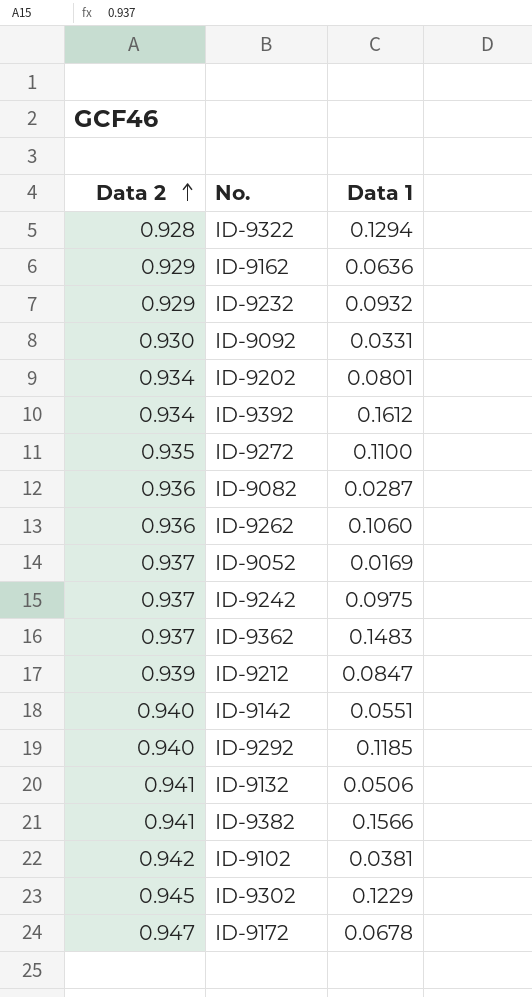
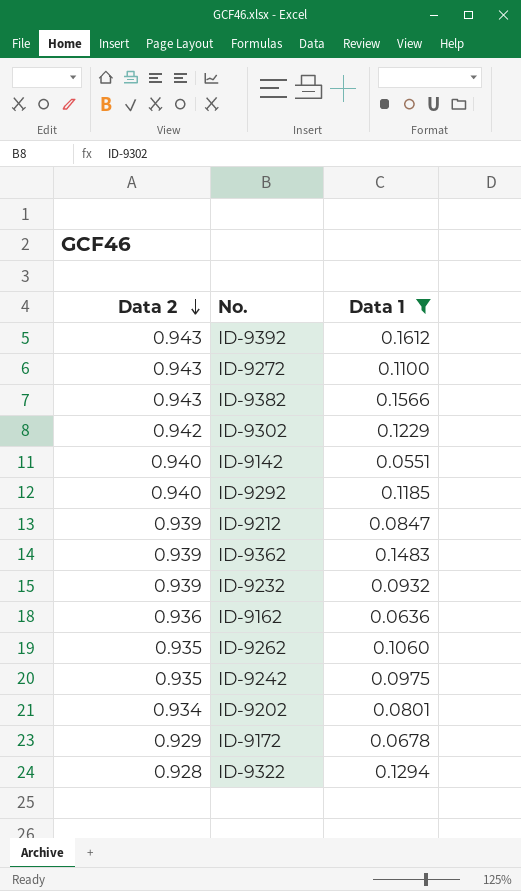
filter: none -> Data 1 >= 0.0551
row order: Data 2 ascending -> Data 2 descending
ID-9392 | Data 2: 0.934 -> 0.943
ID-9272 | Data 2: 0.935 -> 0.943
ID-9382 | Data 2: 0.941 -> 0.943
ID-9302 | Data 2: 0.945 -> 0.942
ID-9362 | Data 2: 0.937 -> 0.939
ID-9232 | Data 2: 0.929 -> 0.939
ID-9162 | Data 2: 0.929 -> 0.936
ID-9262 | Data 2: 0.936 -> 0.935
ID-9242 | Data 2: 0.937 -> 0.935
ID-9172 | Data 2: 0.947 -> 0.929

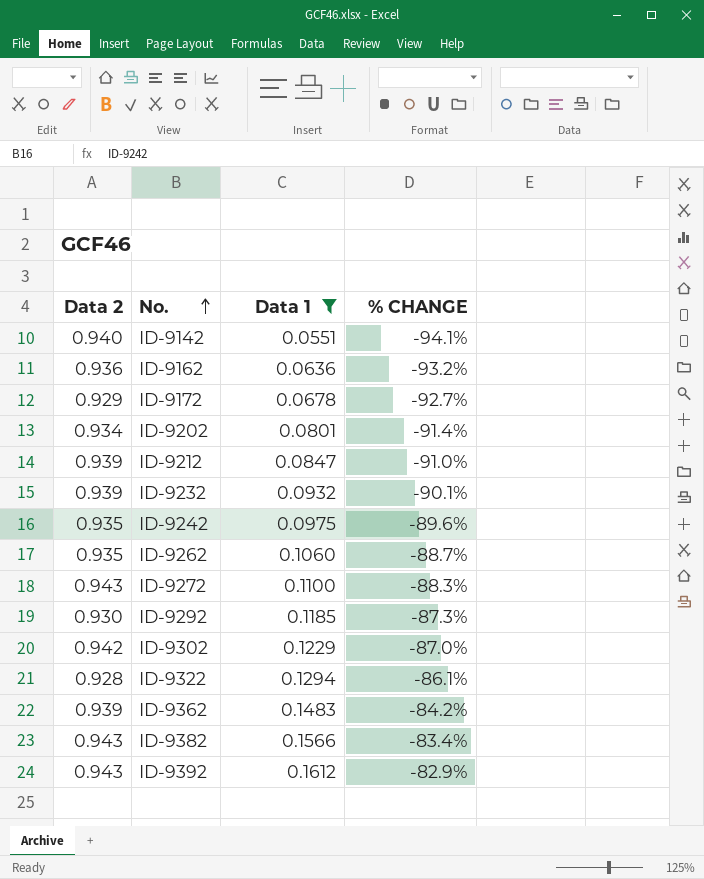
row order: Data 2 descending -> No. ascending
column % CHANGE | formula: none -> ([Data 1] - [Data 2]) / [Data 2]
ID-9292 | Data 2: 0.940 -> 0.930

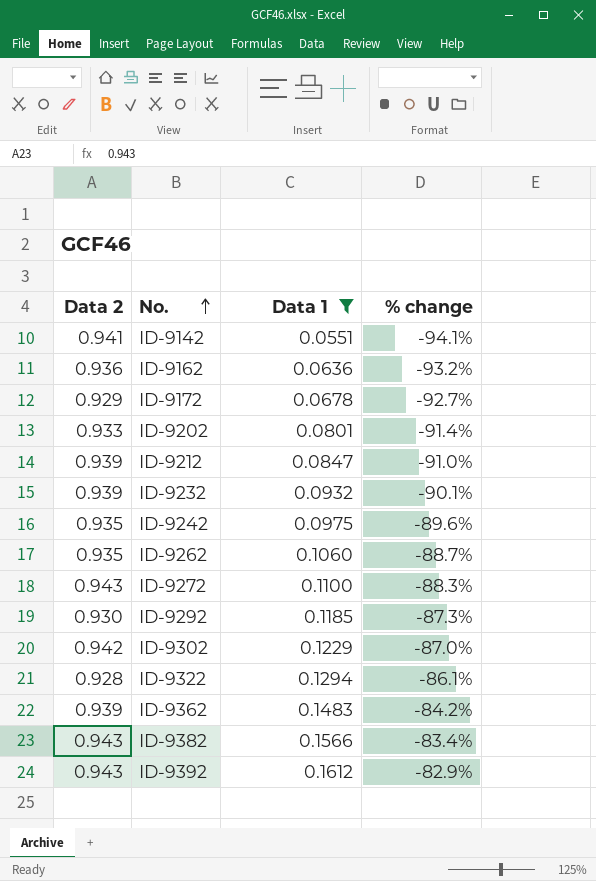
column name: % CHANGE -> % change
ID-9142 | Data 2: 0.940 -> 0.941
ID-9202 | Data 2: 0.934 -> 0.933

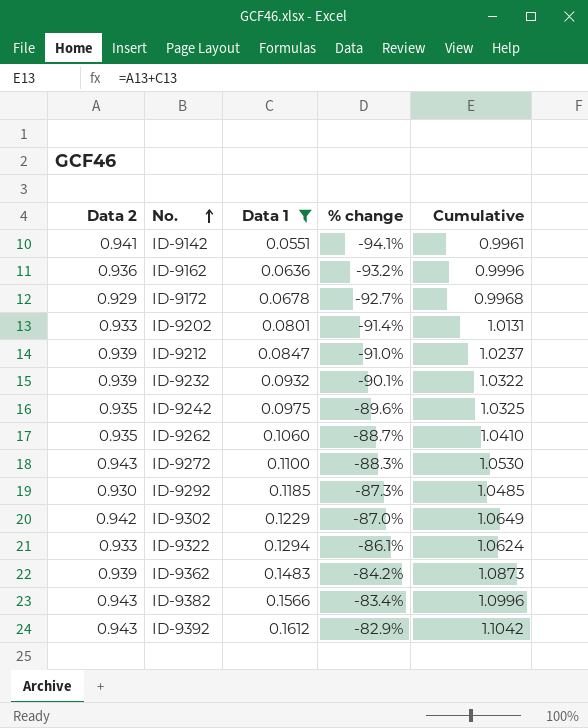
column Cumulative | formula: none -> [Data 2] + [Data 1]
ID-9322 | Data 2: 0.928 -> 0.933

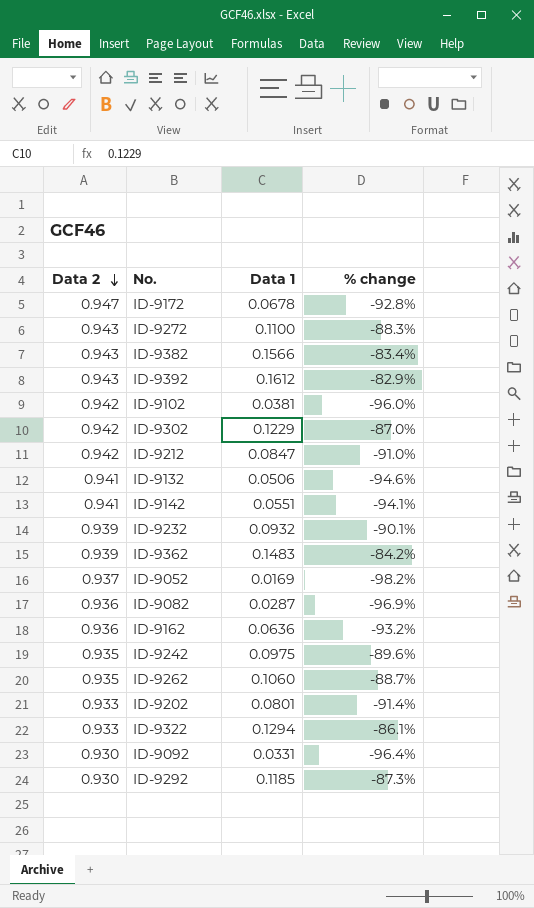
filter: Data 1 >= 0.0551 -> none
row order: No. ascending -> Data 2 descending
column Cumulative | formula: [Data 2] + [Data 1] -> none
ID-9172 | Data 2: 0.929 -> 0.947
ID-9172 | % change: -92.7% -> -92.8%
ID-9212 | Data 2: 0.939 -> 0.942

